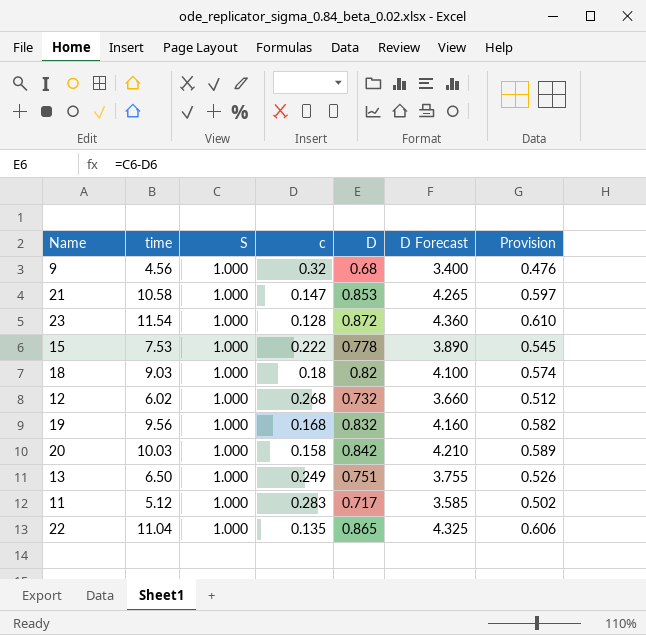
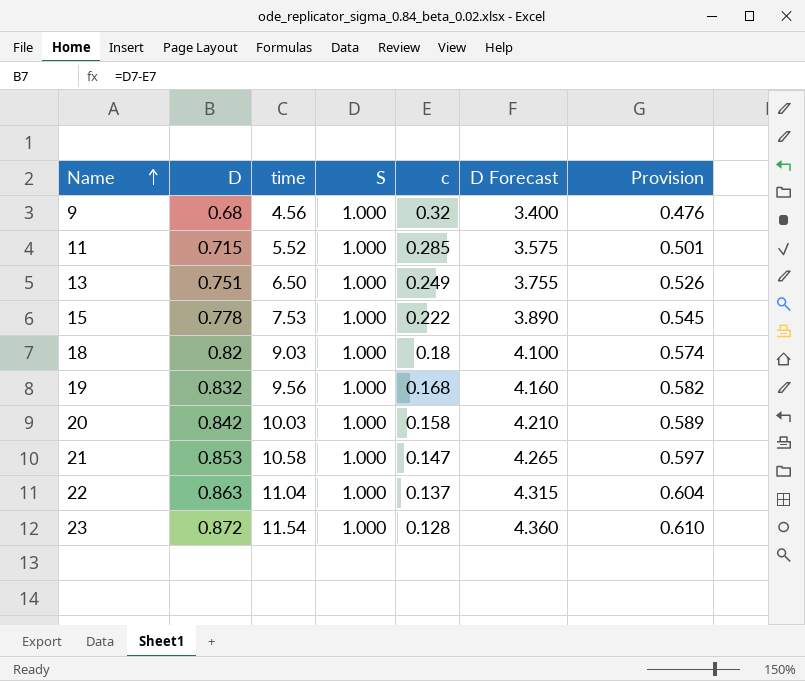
row order: none -> Name ascending
column D | position: 5 -> 2
row 12: 6.02 | 1.000 | 0.268 | 0.732 | 3.660 | 0.512 -> none
11 | D: 0.717 -> 0.715
11 | time: 5.12 -> 5.52
11 | c: 0.283 -> 0.285
11 | D Forecast: 3.585 -> 3.575
11 | Provision: 0.502 -> 0.501
22 | D: 0.865 -> 0.863
22 | c: 0.135 -> 0.137
22 | D Forecast: 4.325 -> 4.315
22 | Provision: 0.606 -> 0.604

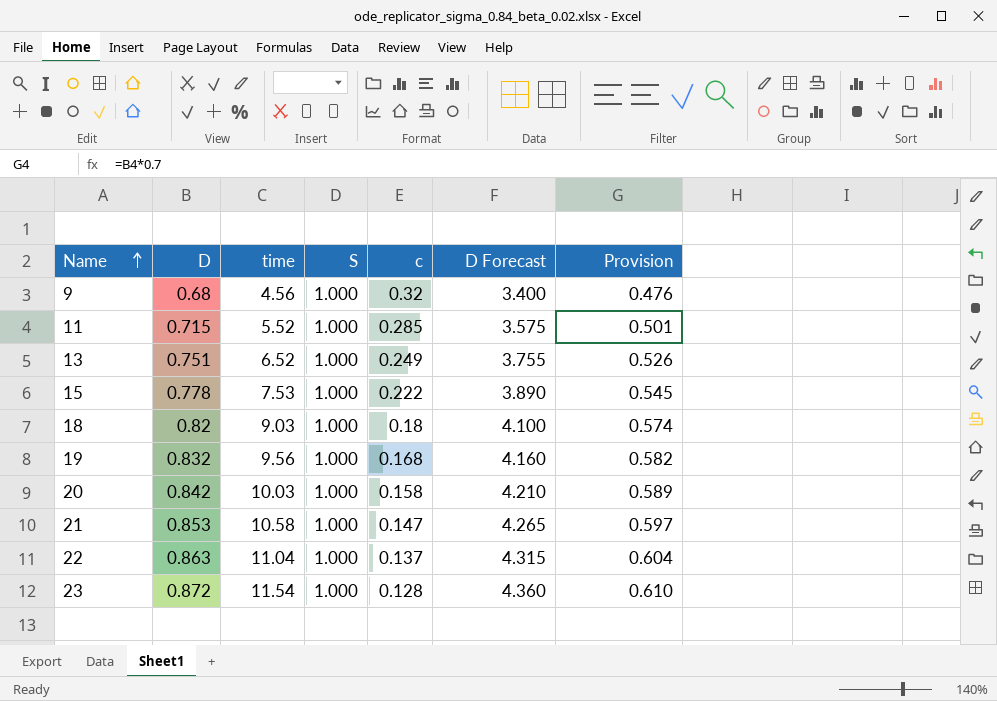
13 | time: 6.50 -> 6.52

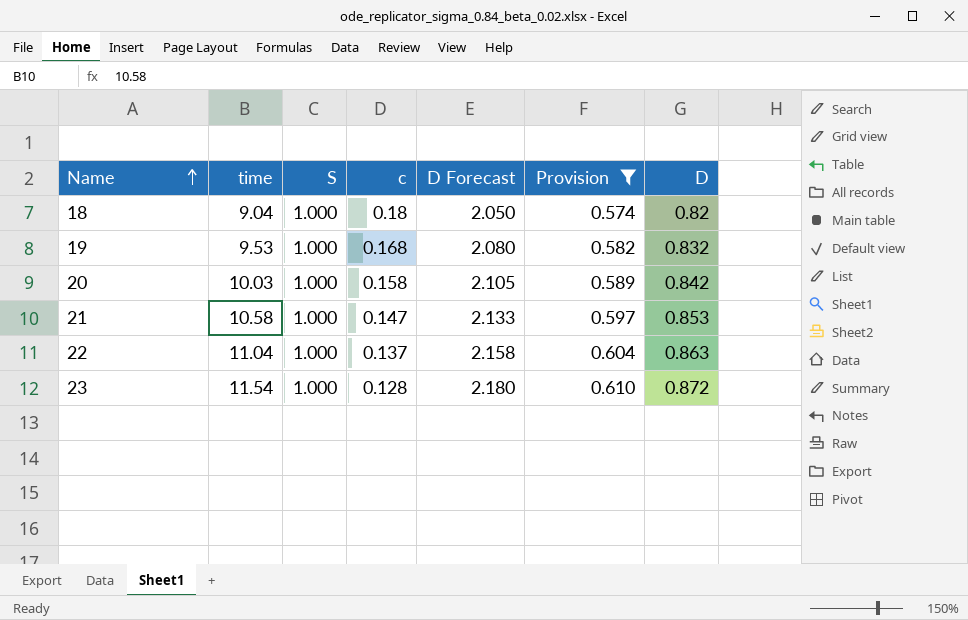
filter: none -> Provision >= 0.574
column D Forecast | formula: [D] * 5 -> [D] * 2.5
column D | position: 2 -> 7
18 | time: 9.03 -> 9.04
19 | time: 9.56 -> 9.53

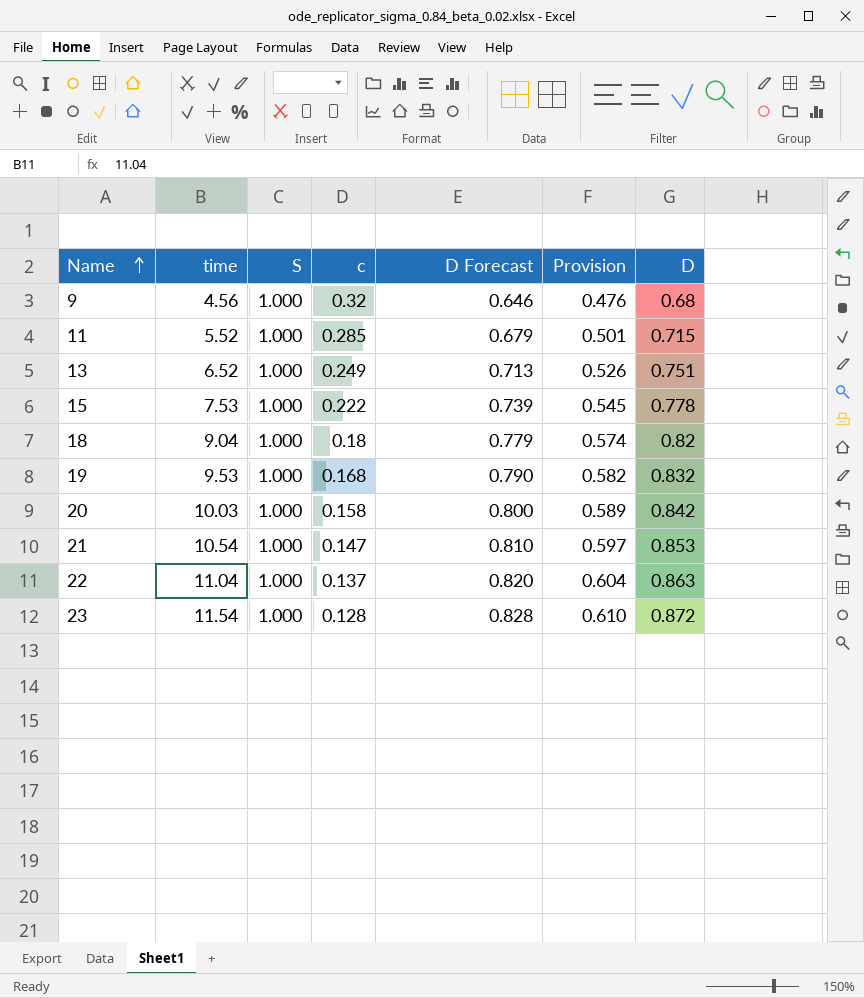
filter: Provision >= 0.574 -> none
column D Forecast | formula: [D] * 2.5 -> [D] * 0.95
21 | time: 10.58 -> 10.54

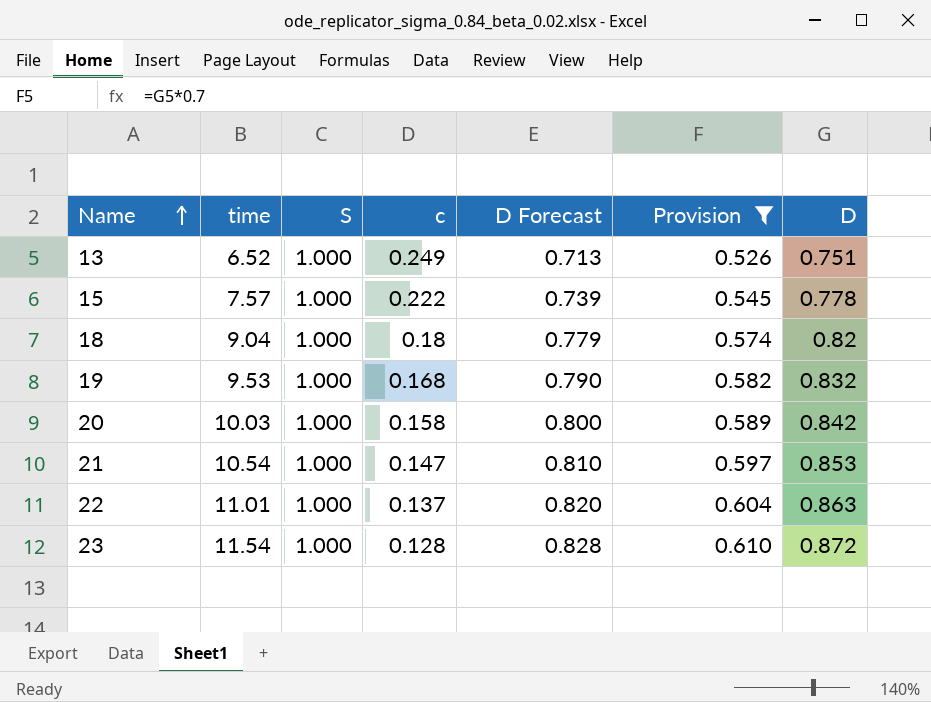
filter: none -> Provision >= 0.526
15 | time: 7.53 -> 7.57
22 | time: 11.04 -> 11.01

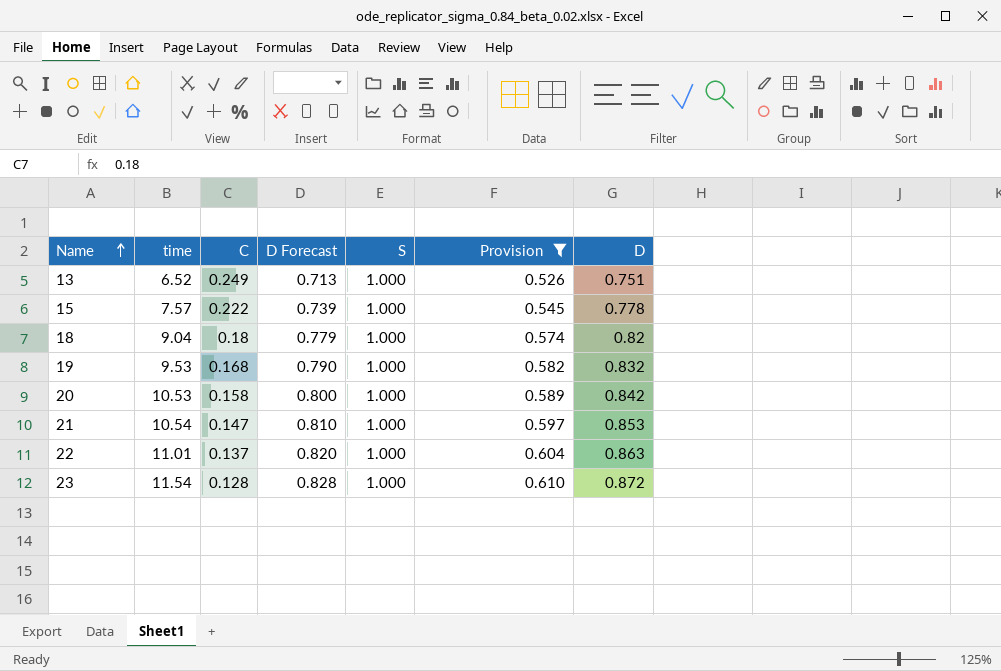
column name: c -> C
column S | position: 3 -> 5
20 | time: 10.03 -> 10.53

